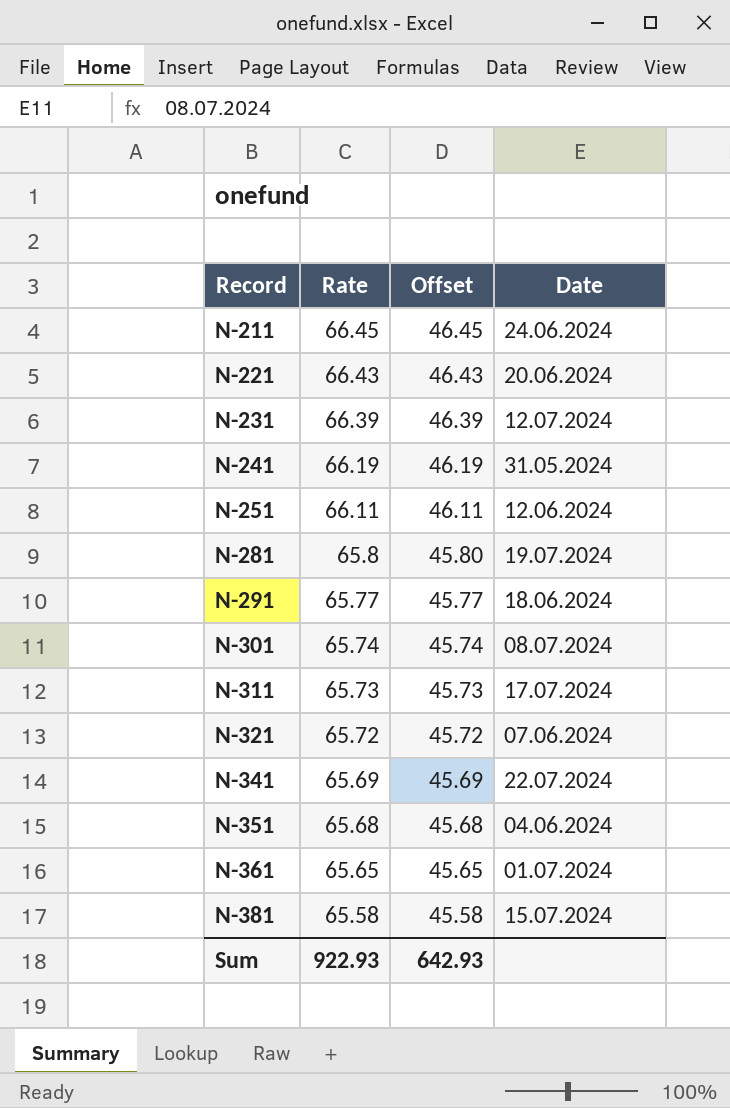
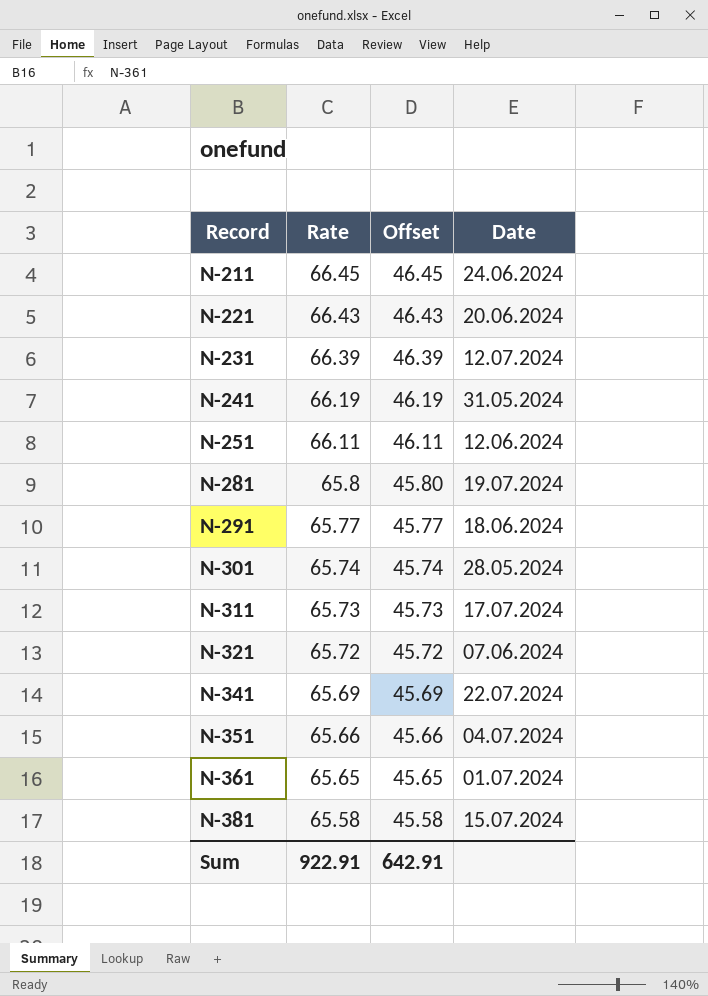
N-301 | Date: 08.07.2024 -> 28.05.2024
N-351 | Rate: 65.68 -> 65.66
N-351 | Offset: 45.68 -> 45.66
N-351 | Date: 04.06.2024 -> 04.07.2024
Sum | Rate: 922.93 -> 922.91
Sum | Offset: 642.93 -> 642.91

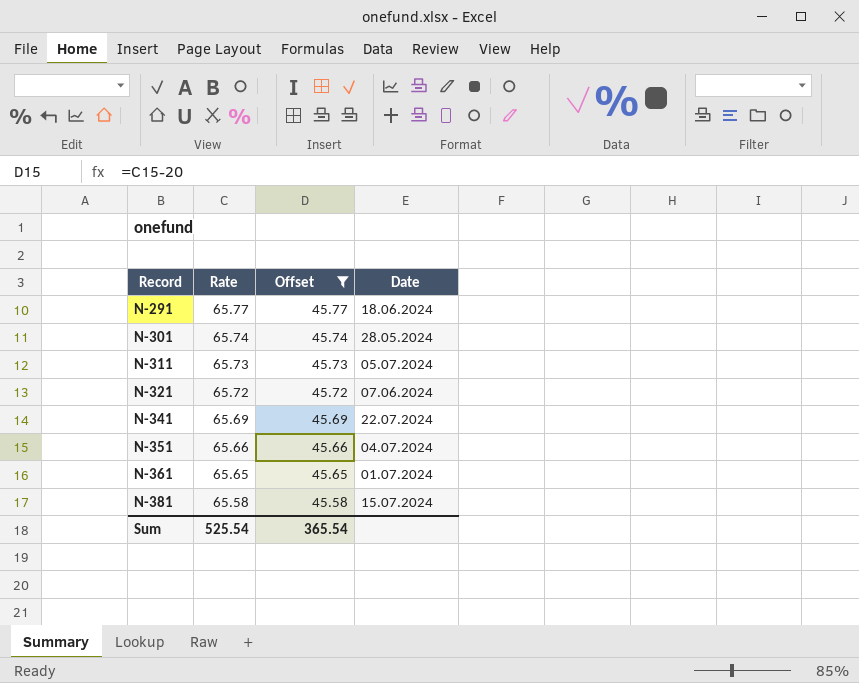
filter: none -> Offset <= 45.77
N-311 | Date: 17.07.2024 -> 05.07.2024
Sum | Rate: 922.91 -> 525.54
Sum | Offset: 642.91 -> 365.54

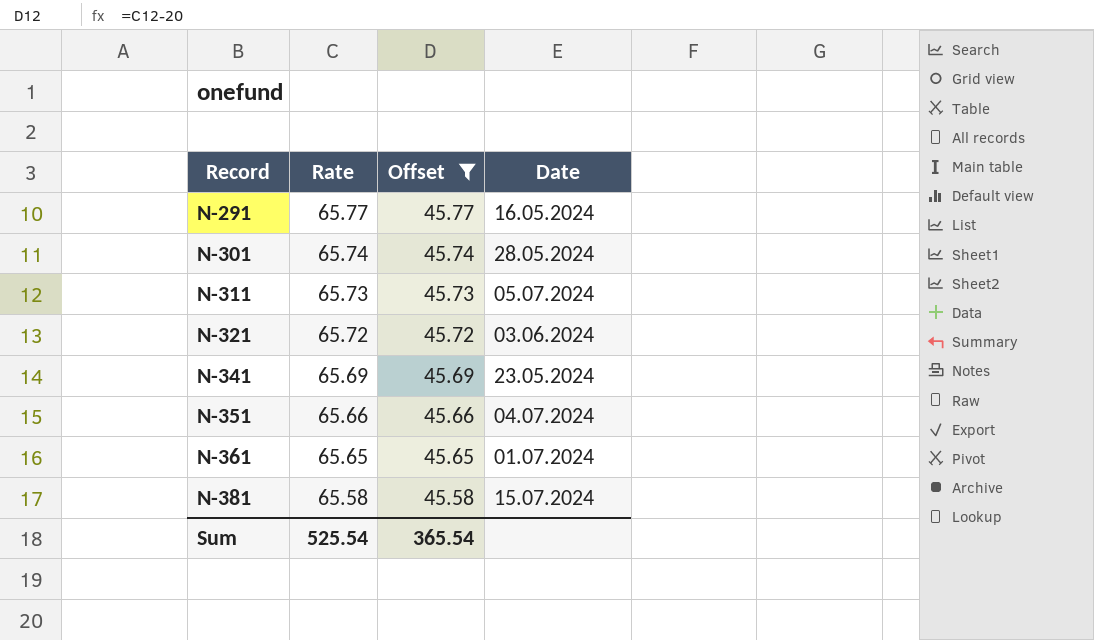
N-291 | Date: 18.06.2024 -> 16.05.2024
N-321 | Date: 07.06.2024 -> 03.06.2024
N-341 | Date: 22.07.2024 -> 23.05.2024

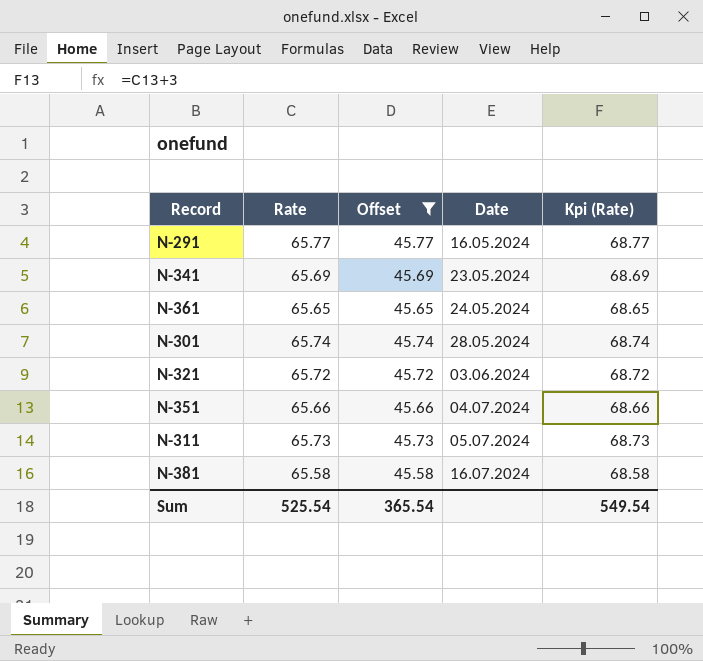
row order: Record ascending -> Date ascending
column Kpi (Rate) | formula: none -> [Rate] + 3
N-361 | Date: 01.07.2024 -> 24.05.2024
N-381 | Date: 15.07.2024 -> 16.07.2024

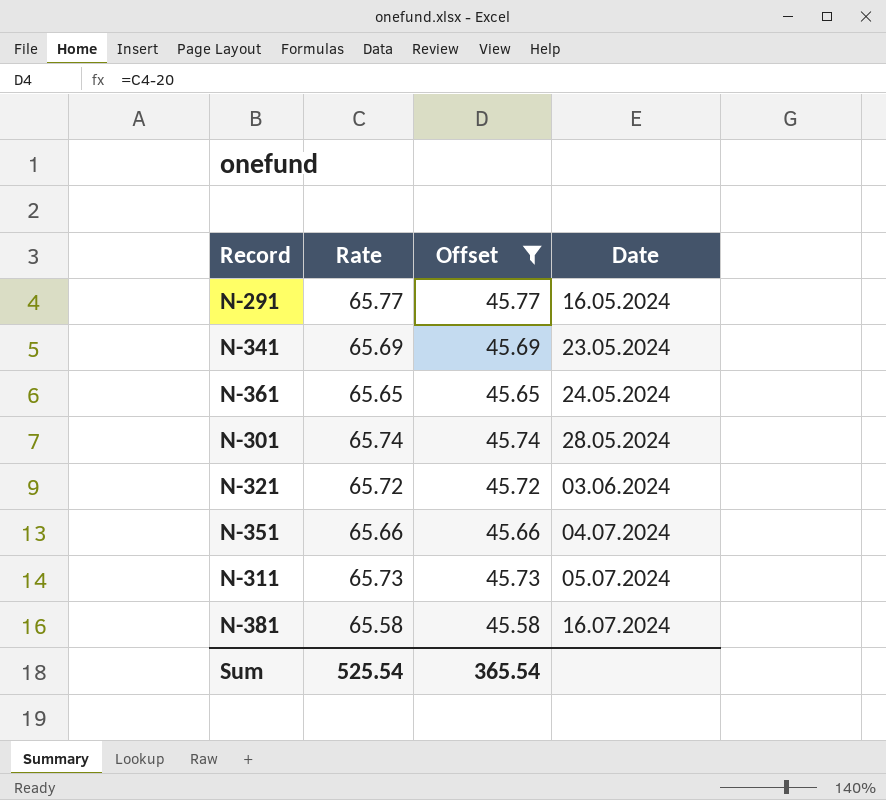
column Kpi (Rate) | formula: [Rate] + 3 -> none

